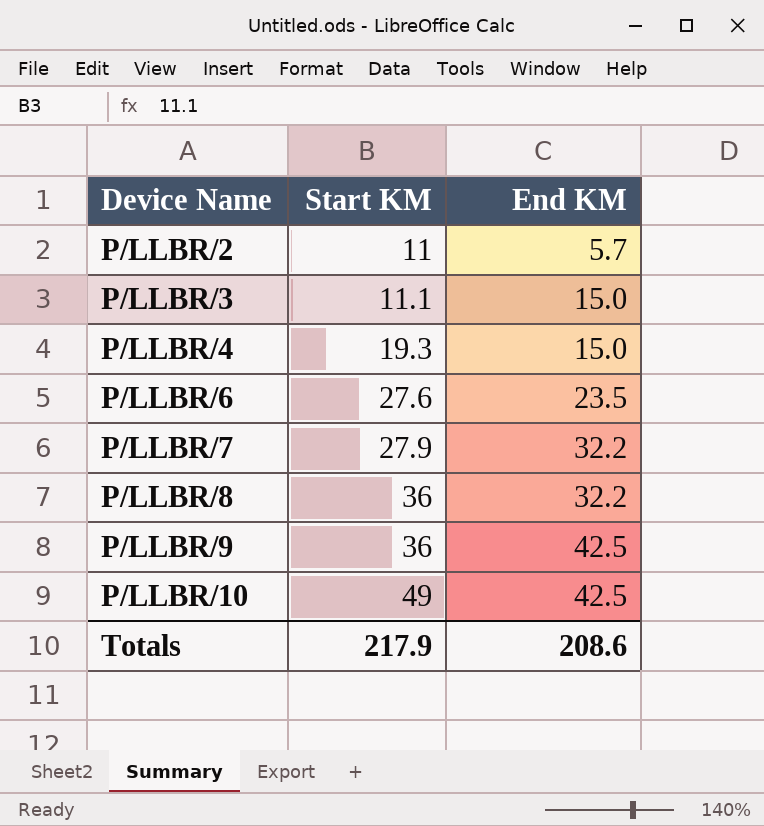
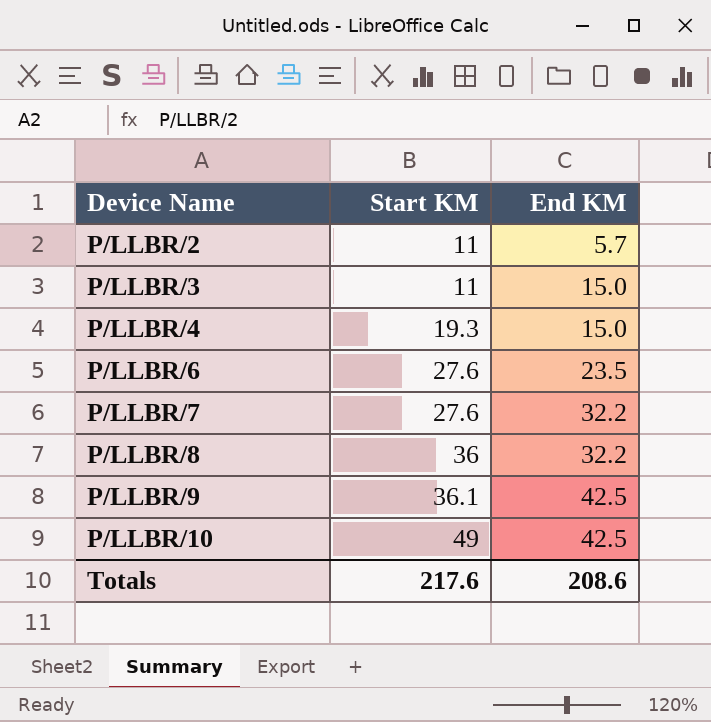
P/LLBR/3 | Start KM: 11.1 -> 11
P/LLBR/7 | Start KM: 27.9 -> 27.6
P/LLBR/9 | Start KM: 36 -> 36.1
Totals | Start KM: 217.9 -> 217.6

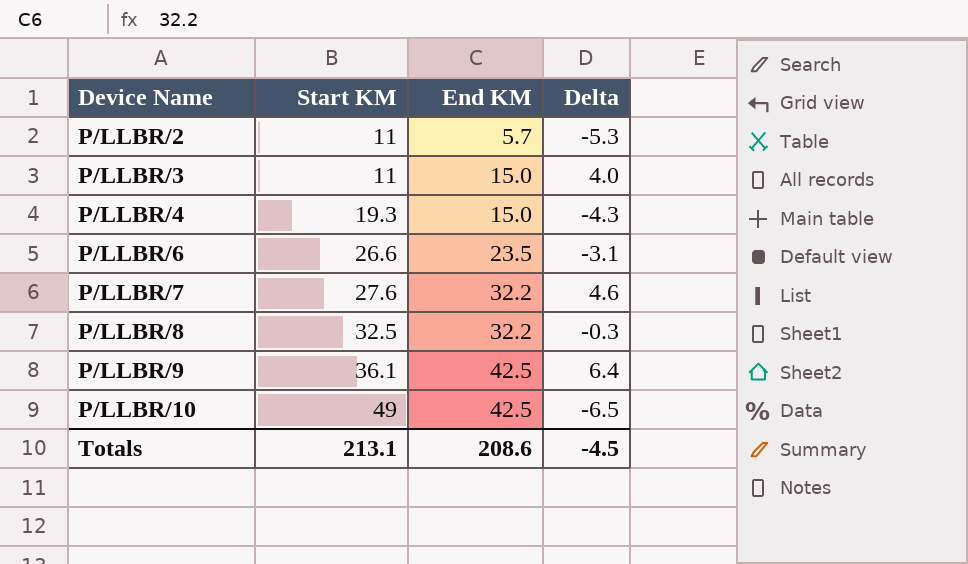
column Delta | formula: none -> [End KM] - [Start KM]
P/LLBR/6 | Start KM: 27.6 -> 26.6
P/LLBR/8 | Start KM: 36 -> 32.5
Totals | Start KM: 217.6 -> 213.1

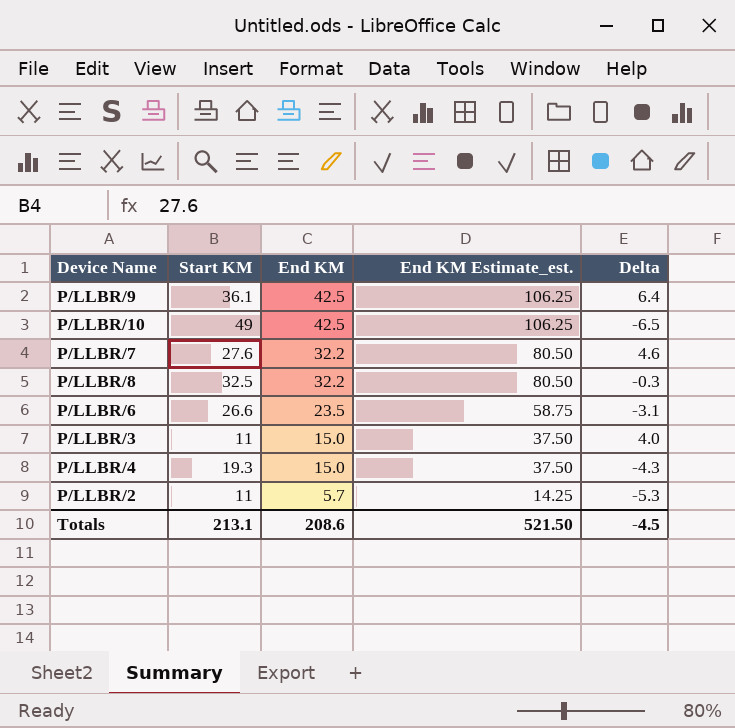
row order: Device Name ascending -> End KM descending
column End KM Estimate_est. | formula: none -> [End KM] * 2.5

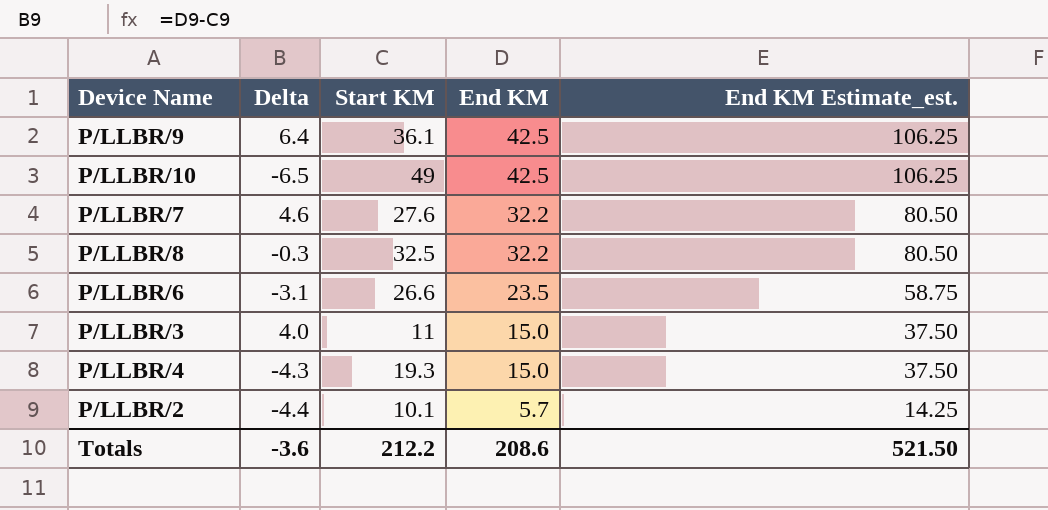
column Delta | position: 5 -> 2
P/LLBR/2 | Delta: -5.3 -> -4.4
P/LLBR/2 | Start KM: 11 -> 10.1
Totals | Delta: -4.5 -> -3.6
Totals | Start KM: 213.1 -> 212.2

